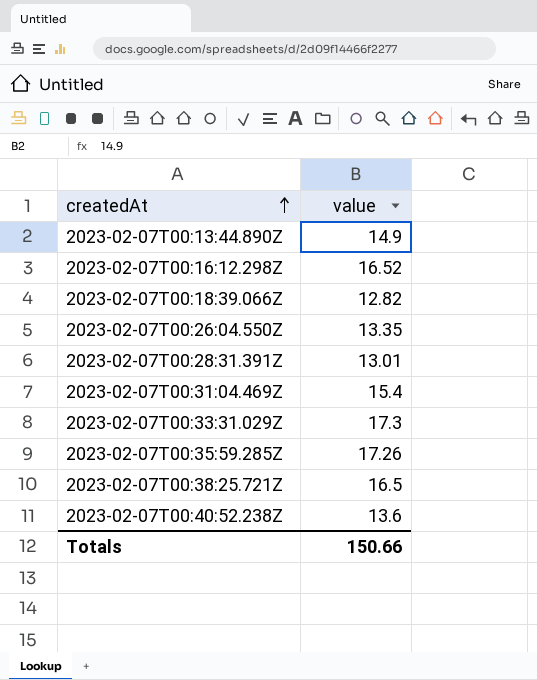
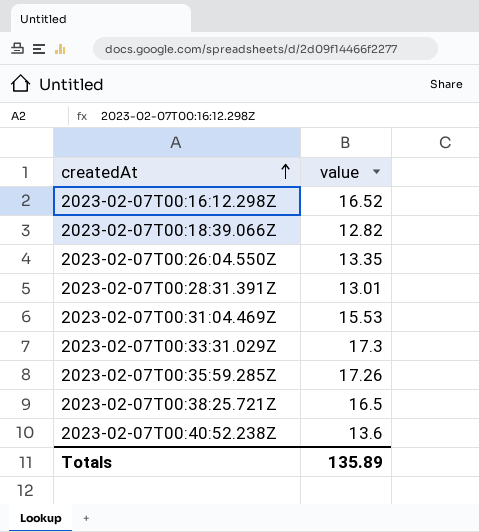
row 2023-02-07T00:13:44.890Z: 14.9 -> none
2023-02-07T00:31:04.469Z | value: 15.4 -> 15.53
Totals | value: 150.66 -> 135.89

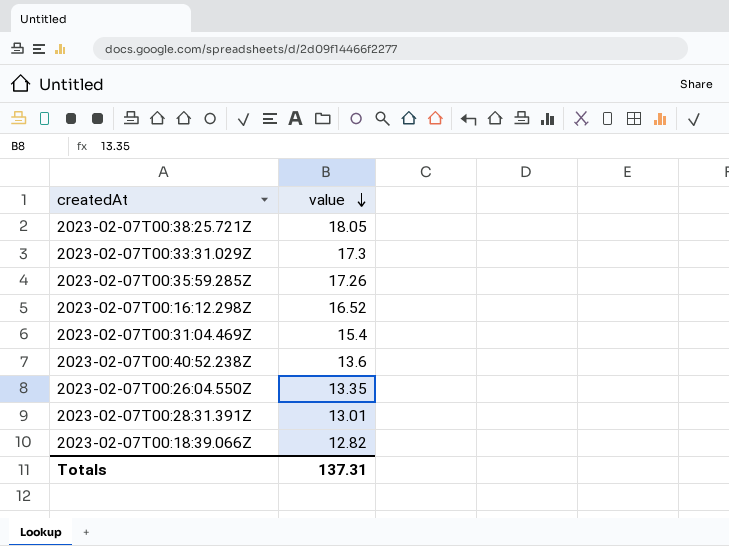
row order: createdAt ascending -> value descending
2023-02-07T00:38:25.721Z | value: 16.5 -> 18.05
2023-02-07T00:31:04.469Z | value: 15.53 -> 15.4
Totals | value: 135.89 -> 137.31

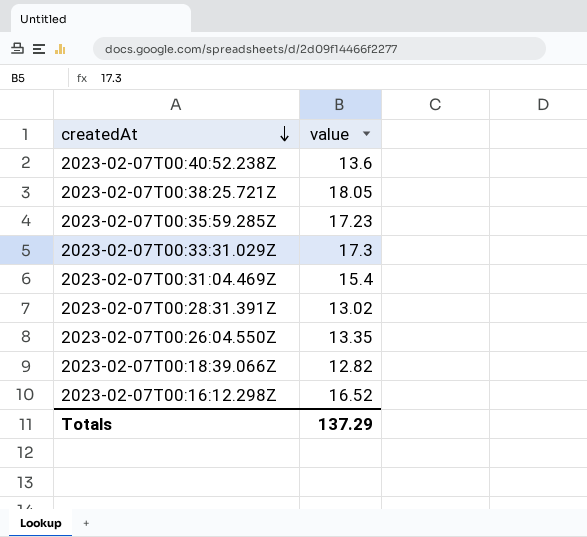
row order: value descending -> createdAt descending
2023-02-07T00:35:59.285Z | value: 17.26 -> 17.23
2023-02-07T00:28:31.391Z | value: 13.01 -> 13.02
Totals | value: 137.31 -> 137.29

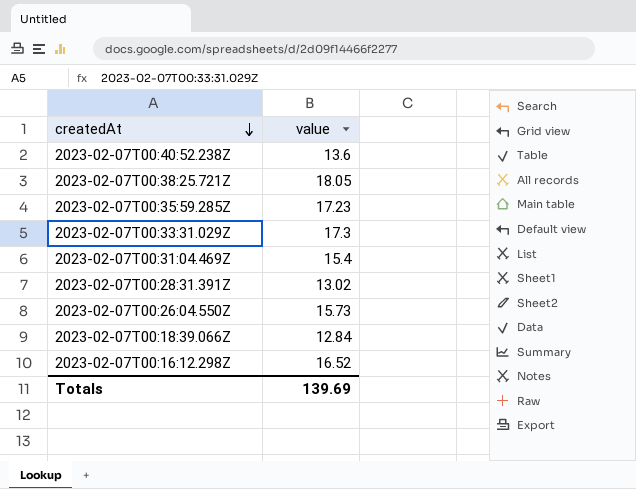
2023-02-07T00:26:04.550Z | value: 13.35 -> 15.73
2023-02-07T00:18:39.066Z | value: 12.82 -> 12.84
Totals | value: 137.29 -> 139.69

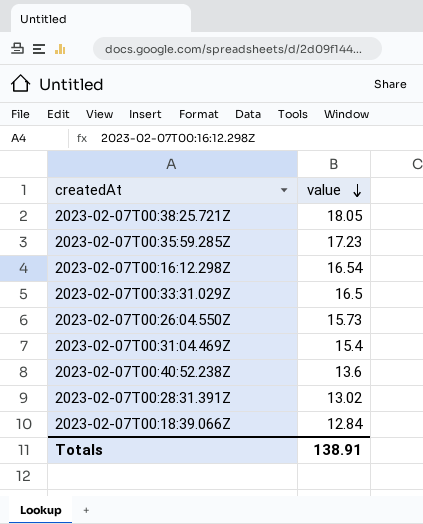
row order: createdAt descending -> value descending
2023-02-07T00:16:12.298Z | value: 16.52 -> 16.54
2023-02-07T00:33:31.029Z | value: 17.3 -> 16.5
Totals | value: 139.69 -> 138.91

